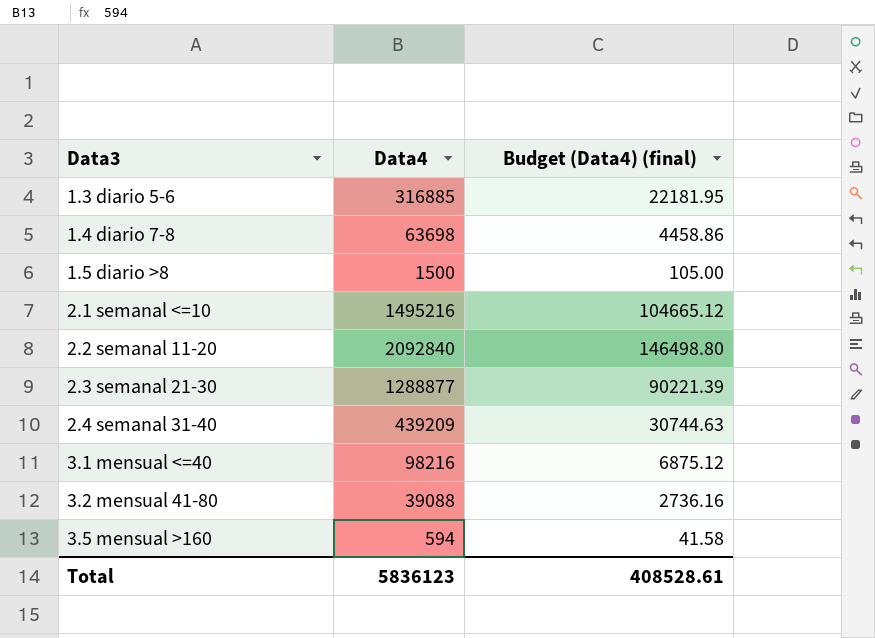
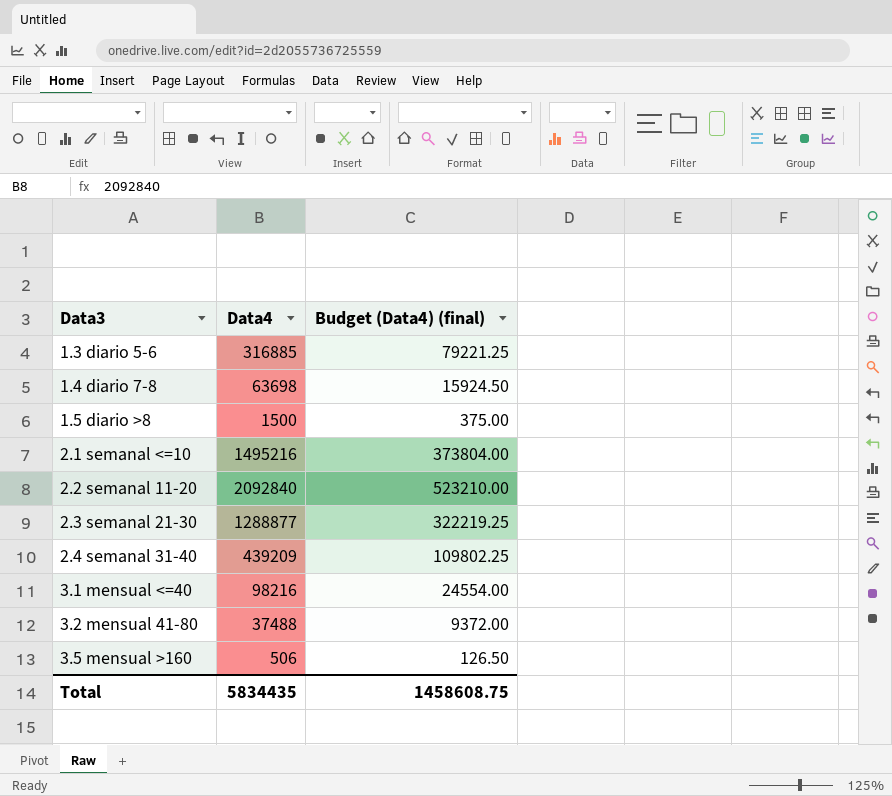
column Budget (Data4) (final) | formula: [Data4] * 0.07 -> [Data4] * 0.25
3.2 mensual 41-80 | Data4: 39088 -> 37488
3.5 mensual >160 | Data4: 594 -> 506
Total | Data4: 5836123 -> 5834435
Total | Budget (Data4) (final): 408528.61 -> 1458608.75

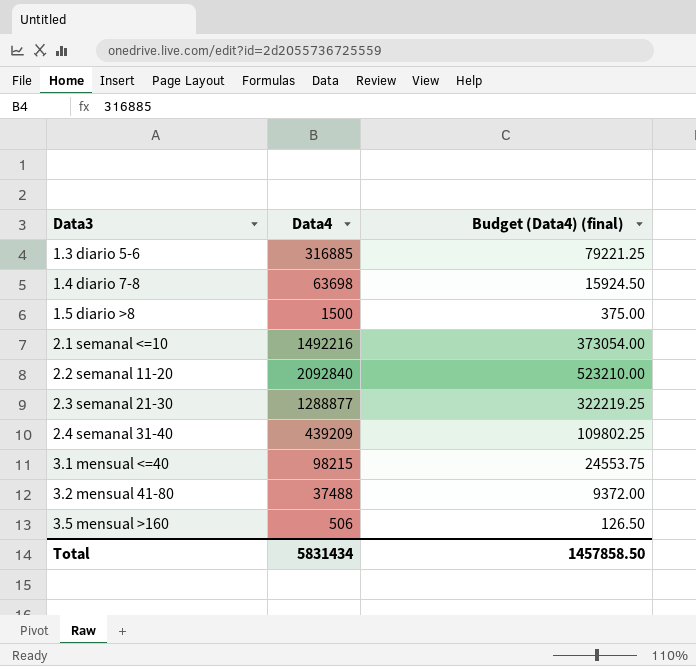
2.1 semanal <=10 | Data4: 1495216 -> 1492216
2.1 semanal <=10 | Budget (Data4) (final): 373804.00 -> 373054.00
3.1 mensual <=40 | Data4: 98216 -> 98215
3.1 mensual <=40 | Budget (Data4) (final): 24554.00 -> 24553.75
Total | Data4: 5834435 -> 5831434
Total | Budget (Data4) (final): 1458608.75 -> 1457858.50

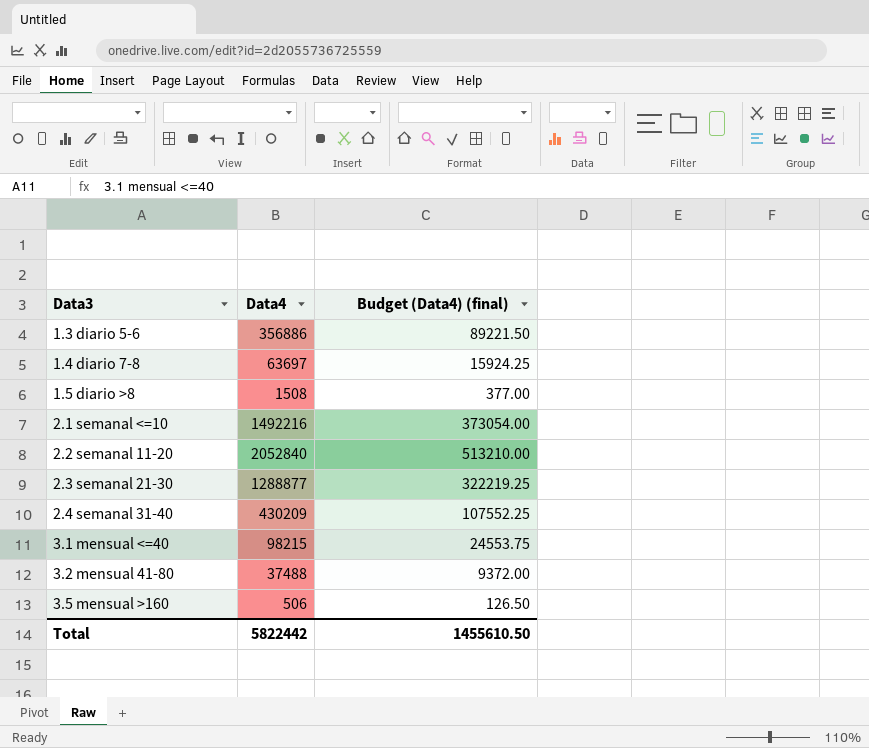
1.3 diario 5-6 | Data4: 316885 -> 356886
1.3 diario 5-6 | Budget (Data4) (final): 79221.25 -> 89221.50
1.4 diario 7-8 | Data4: 63698 -> 63697
1.4 diario 7-8 | Budget (Data4) (final): 15924.50 -> 15924.25
1.5 diario >8 | Data4: 1500 -> 1508
1.5 diario >8 | Budget (Data4) (final): 375.00 -> 377.00
2.2 semanal 11-20 | Data4: 2092840 -> 2052840
2.2 semanal 11-20 | Budget (Data4) (final): 523210.00 -> 513210.00
2.4 semanal 31-40 | Data4: 439209 -> 430209
2.4 semanal 31-40 | Budget (Data4) (final): 109802.25 -> 107552.25
Total | Data4: 5831434 -> 5822442
Total | Budget (Data4) (final): 1457858.50 -> 1455610.50

